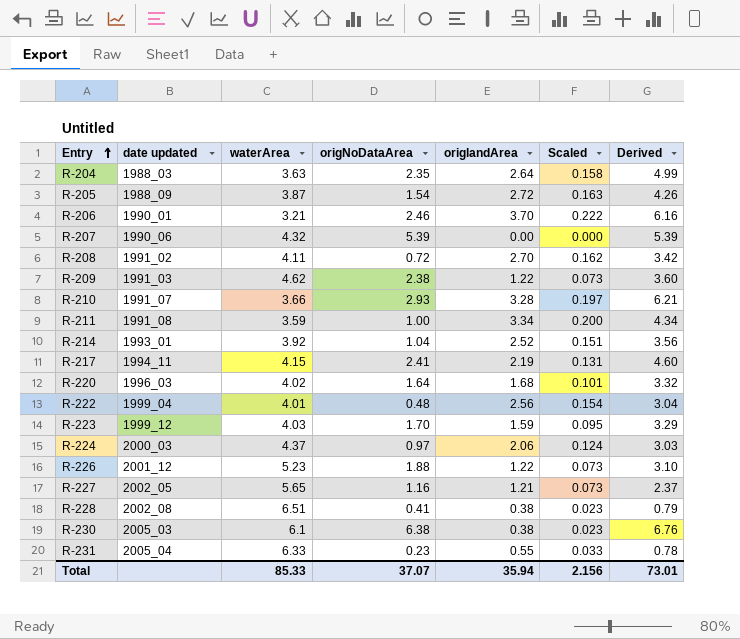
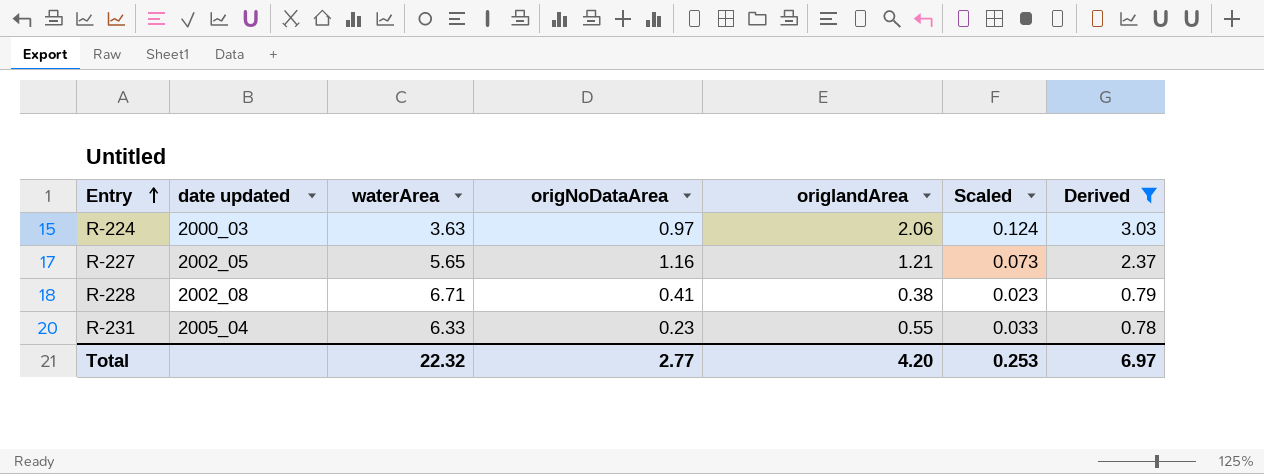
filter: none -> Derived <= 3.03
R-224 | waterArea: 4.37 -> 3.63
R-228 | waterArea: 6.51 -> 6.71
Total | waterArea: 85.33 -> 22.32
Total | origNoDataArea: 37.07 -> 2.77
Total | origlandArea: 35.94 -> 4.20
Total | Scaled: 2.156 -> 0.253
Total | Derived: 73.01 -> 6.97

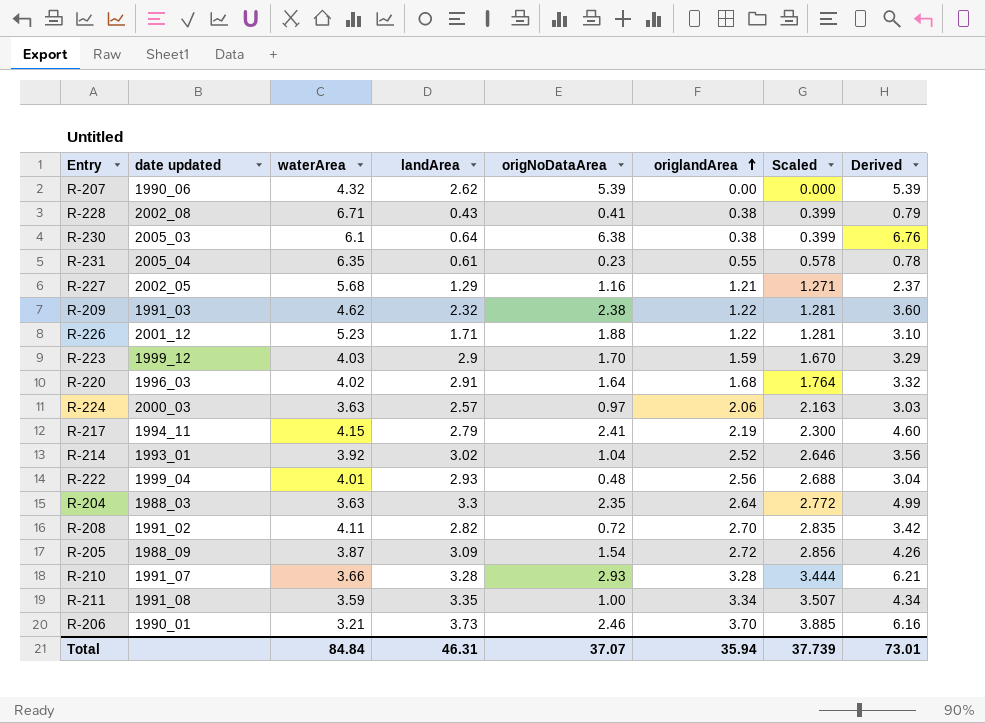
filter: Derived <= 3.03 -> none
row order: Entry ascending -> origlandArea ascending
column landArea | position: none -> 4
column Scaled | formula: [origlandArea] * 0.06 -> [origlandArea] * 1.05
R-231 | waterArea: 6.33 -> 6.35
R-227 | waterArea: 5.65 -> 5.68
Total | waterArea: 22.32 -> 84.84
Total | origNoDataArea: 2.77 -> 37.07
Total | origlandArea: 4.20 -> 35.94
Total | Scaled: 0.253 -> 37.739
Total | Derived: 6.97 -> 73.01

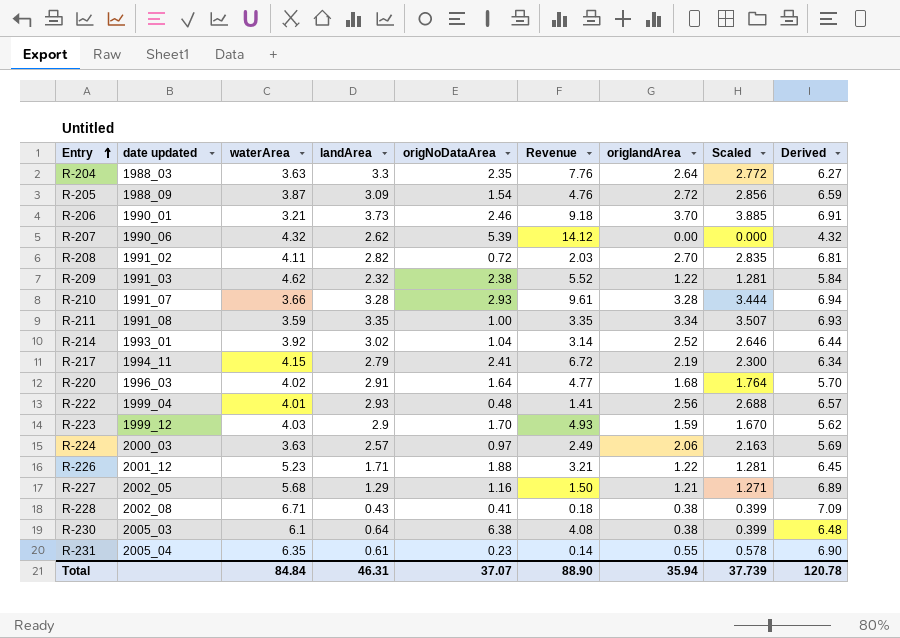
row order: origlandArea ascending -> Entry ascending
column Revenue | formula: none -> [landArea] * [origNoDataArea]
column Derived | formula: [origNoDataArea] + [origlandArea] -> [waterArea] + [origlandArea]
Total | Derived: 73.01 -> 120.78

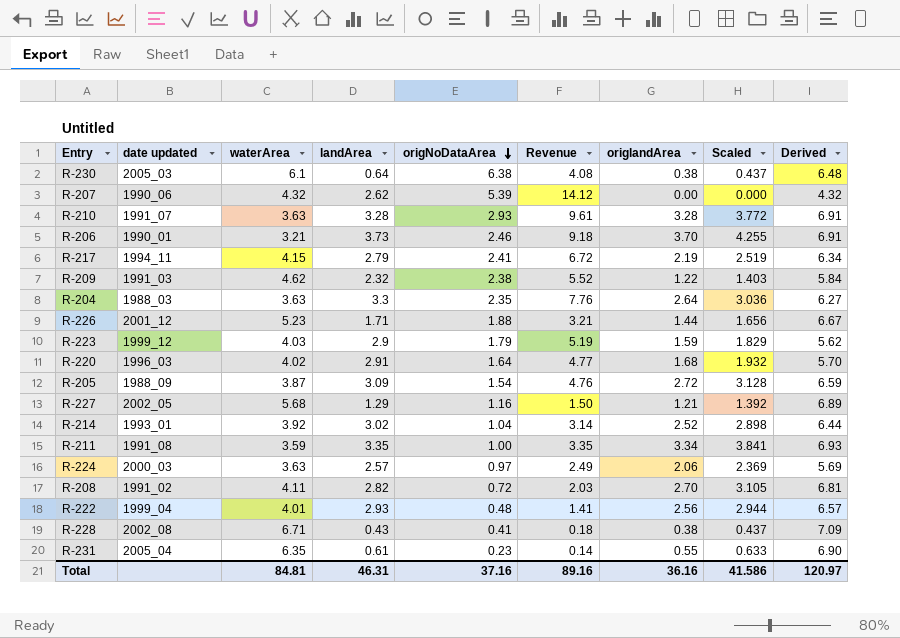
row order: Entry ascending -> origNoDataArea descending
column Scaled | formula: [origlandArea] * 1.05 -> [origlandArea] * 1.15
R-210 | waterArea: 3.66 -> 3.63
R-210 | Derived: 6.94 -> 6.91
R-226 | origlandArea: 1.22 -> 1.44
R-226 | Derived: 6.45 -> 6.67
R-223 | origNoDataArea: 1.70 -> 1.79
R-223 | Revenue: 4.93 -> 5.19
Total | waterArea: 84.84 -> 84.81
Total | origNoDataArea: 37.07 -> 37.16
Total | Revenue: 88.90 -> 89.16
Total | origlandArea: 35.94 -> 36.16
Total | Scaled: 37.739 -> 41.586
Total | Derived: 120.78 -> 120.97

